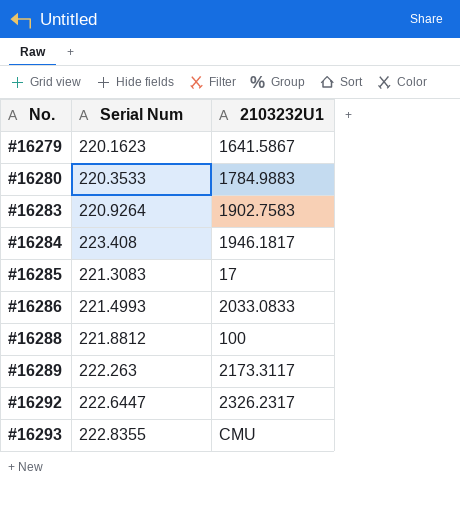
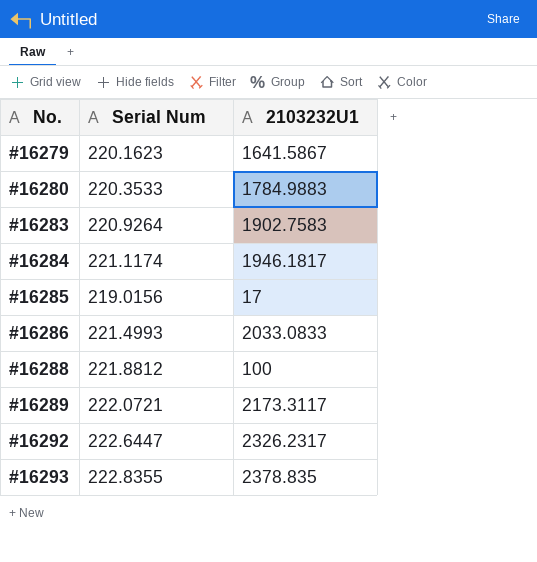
#16284 | Serial Num: 223.408 -> 221.1174
#16285 | Serial Num: 221.3083 -> 219.0156
#16289 | Serial Num: 222.263 -> 222.0721
#16293 | 2103232U1: CMU -> 2378.835

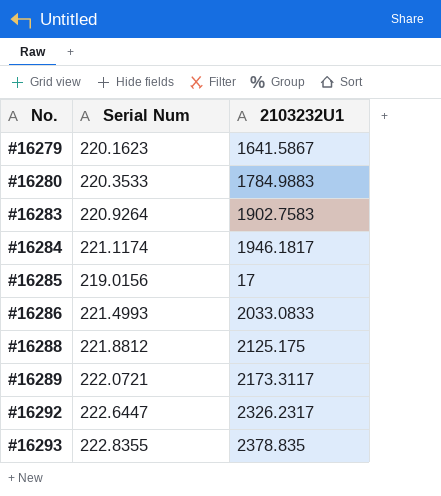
#16288 | 2103232U1: 100 -> 2125.175

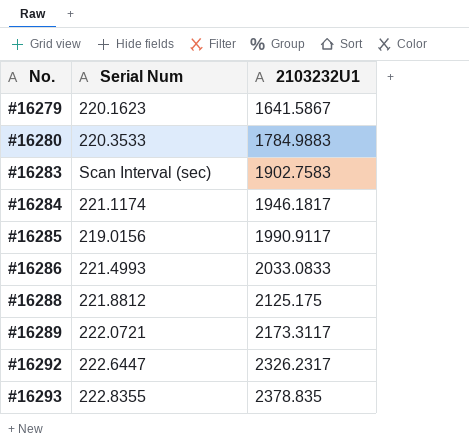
#16283 | Serial Num: 220.9264 -> Scan Interval (sec)
#16285 | 2103232U1: 17 -> 1990.9117

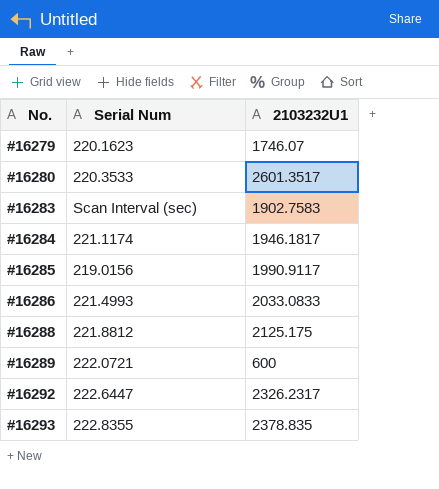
#16279 | 2103232U1: 1641.5867 -> 1746.07
#16280 | 2103232U1: 1784.9883 -> 2601.3517
#16289 | 2103232U1: 2173.3117 -> 600

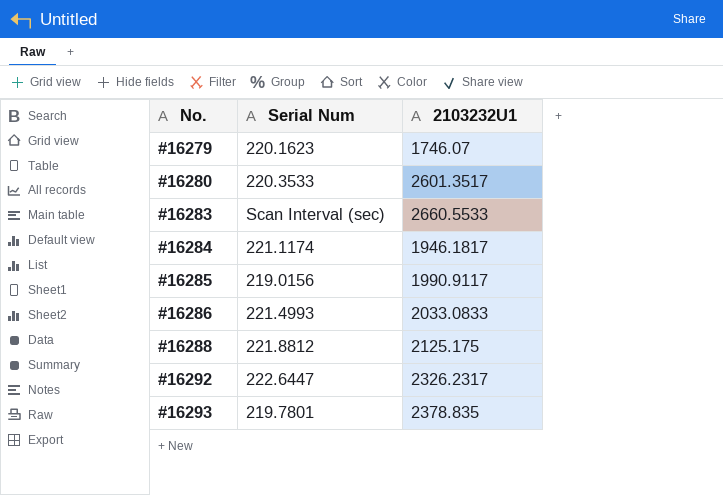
row #16289: 222.0721 | 600 -> none
#16283 | 2103232U1: 1902.7583 -> 2660.5533
#16293 | Serial Num: 222.8355 -> 219.7801

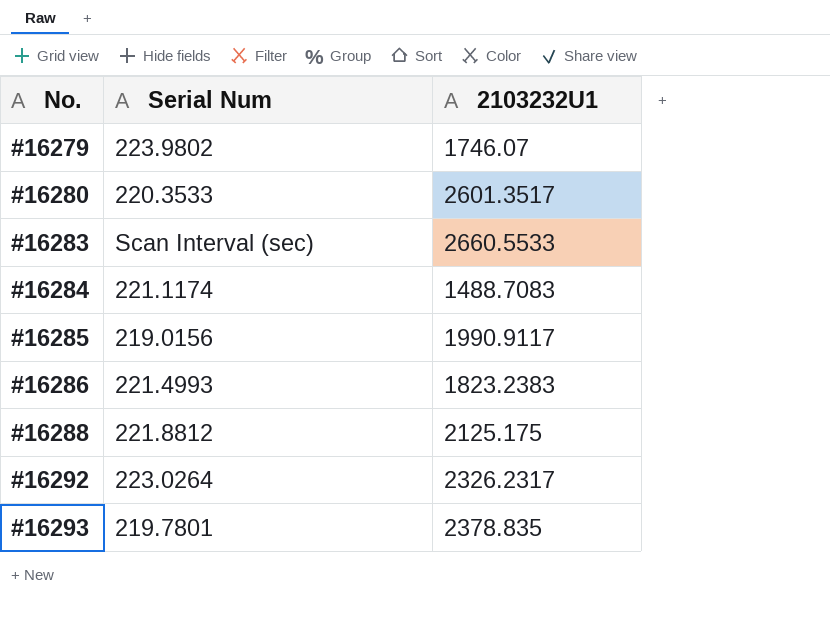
#16279 | Serial Num: 220.1623 -> 223.9802
#16284 | 2103232U1: 1946.1817 -> 1488.7083
#16286 | 2103232U1: 2033.0833 -> 1823.2383
#16292 | Serial Num: 222.6447 -> 223.0264

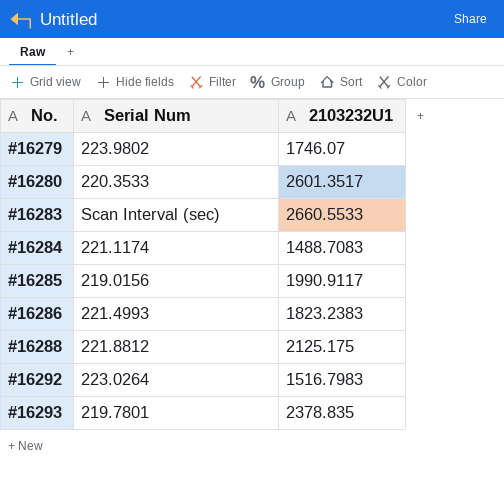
#16292 | 2103232U1: 2326.2317 -> 1516.7983

